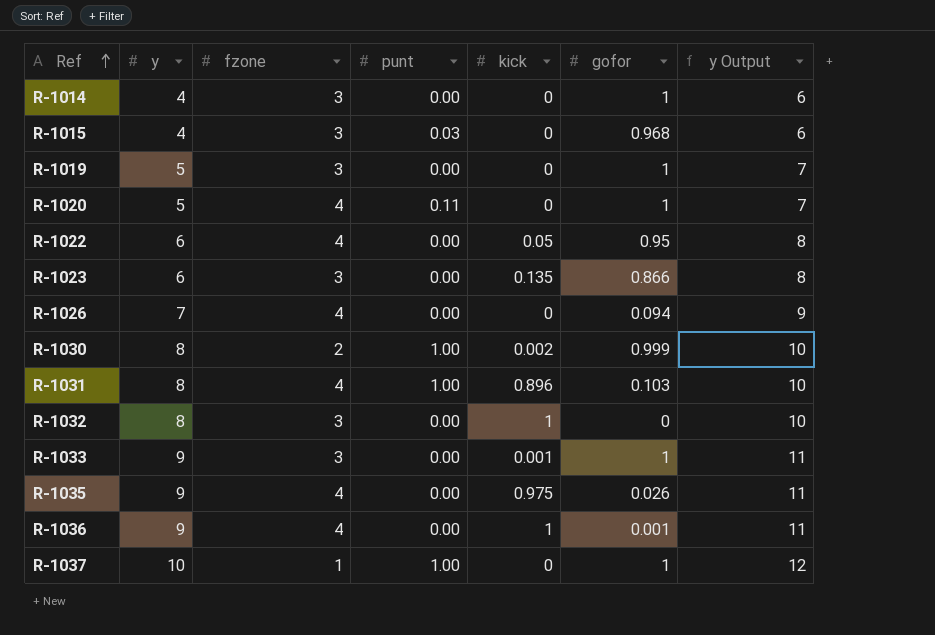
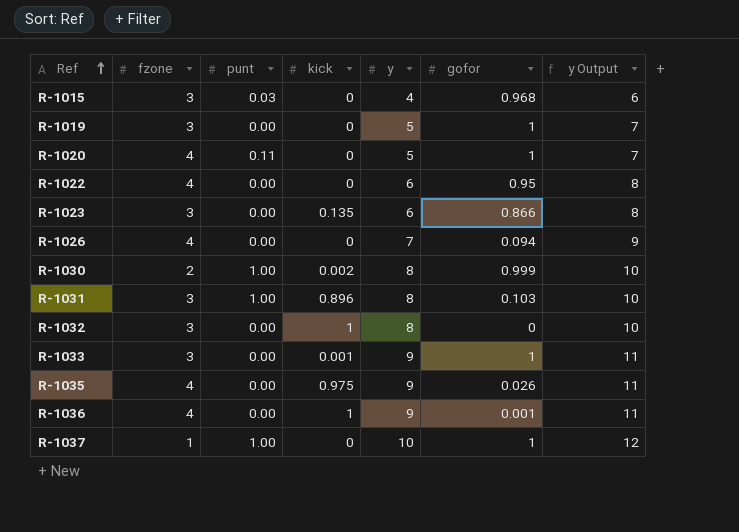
column y | position: 2 -> 5
row R-1014: 4 | 3 | 0.00 | 0 | 1 | 6 -> none
R-1022 | kick: 0.05 -> 0
R-1031 | fzone: 4 -> 3

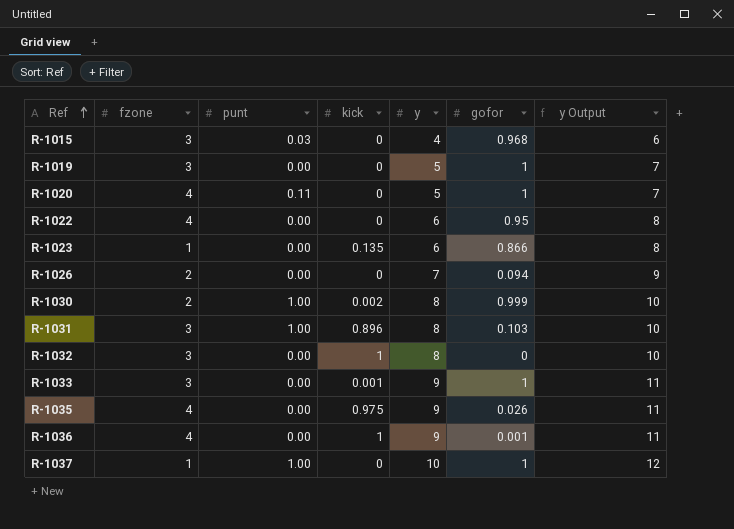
R-1023 | fzone: 3 -> 1
R-1026 | fzone: 4 -> 2

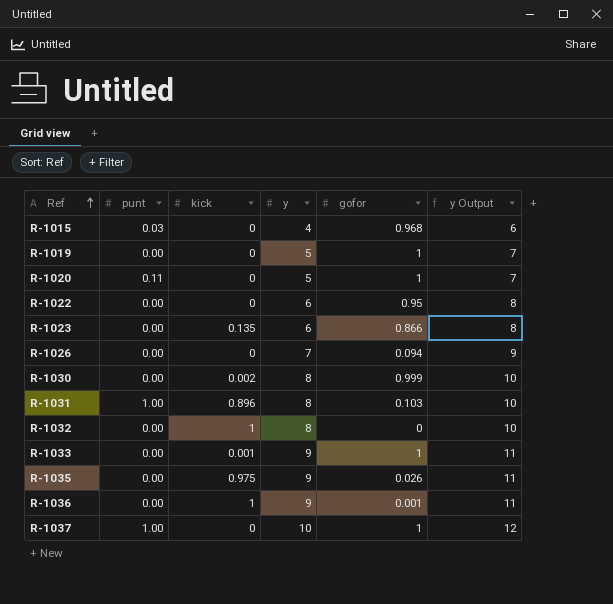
column fzone | position: 2 -> none
R-1030 | punt: 1.00 -> 0.00

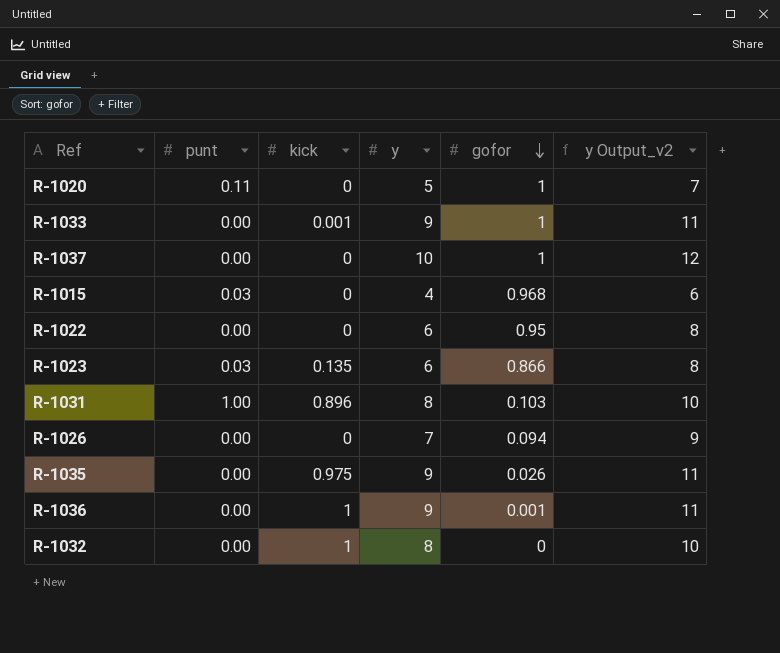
row order: Ref ascending -> gofor descending
column name: y Output -> y Output_v2
row R-1019: 0.00 | 0 | 5 | 1 | 7 -> none
row R-1030: 0.00 | 0.002 | 8 | 0.999 | 10 -> none
R-1037 | punt: 1.00 -> 0.00
R-1023 | punt: 0.00 -> 0.03

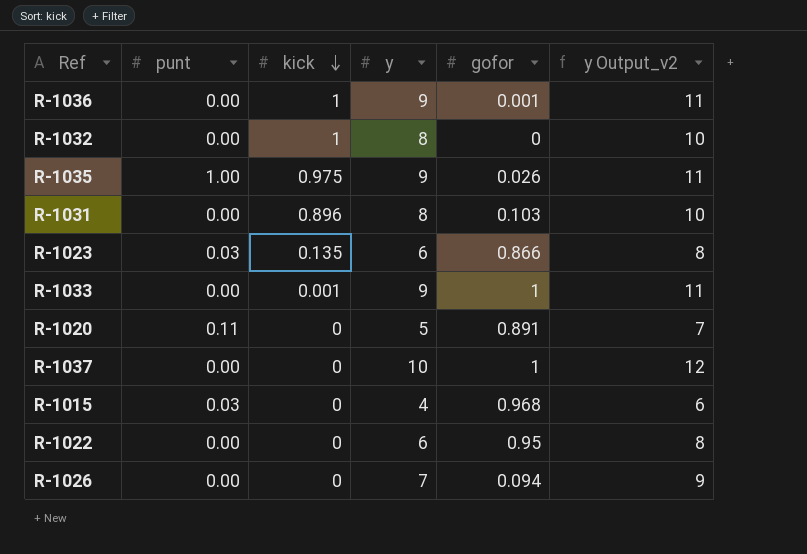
row order: gofor descending -> kick descending
R-1035 | punt: 0.00 -> 1.00
R-1031 | punt: 1.00 -> 0.00
R-1020 | gofor: 1 -> 0.891

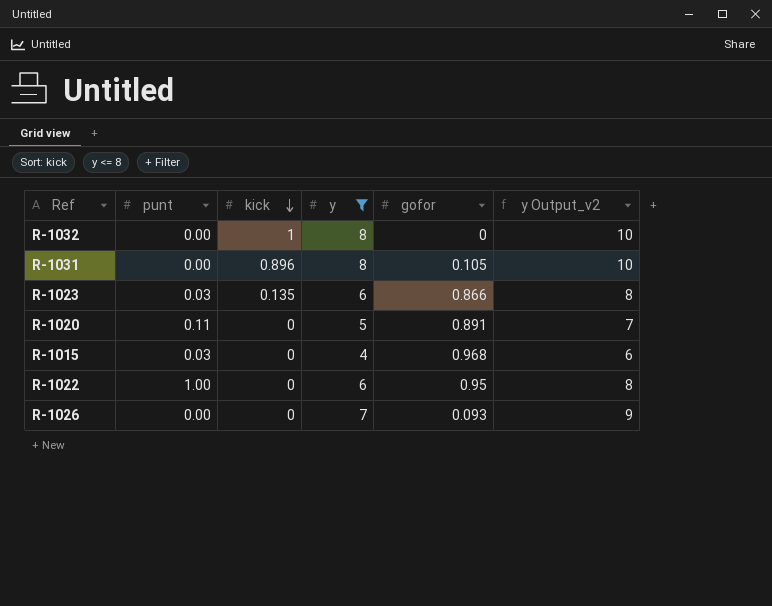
filter: none -> y <= 8
R-1031 | gofor: 0.103 -> 0.105
R-1022 | punt: 0.00 -> 1.00
R-1026 | gofor: 0.094 -> 0.093

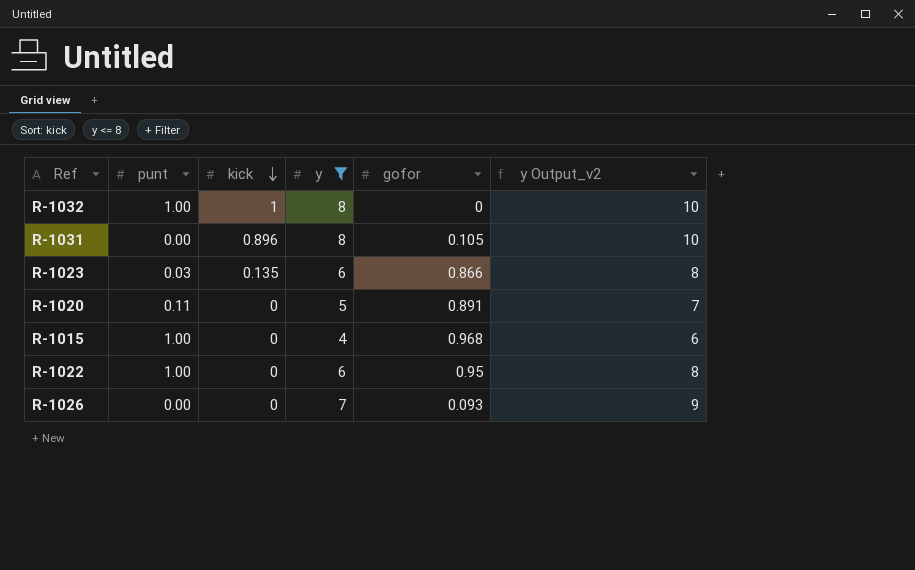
R-1032 | punt: 0.00 -> 1.00
R-1015 | punt: 0.03 -> 1.00

